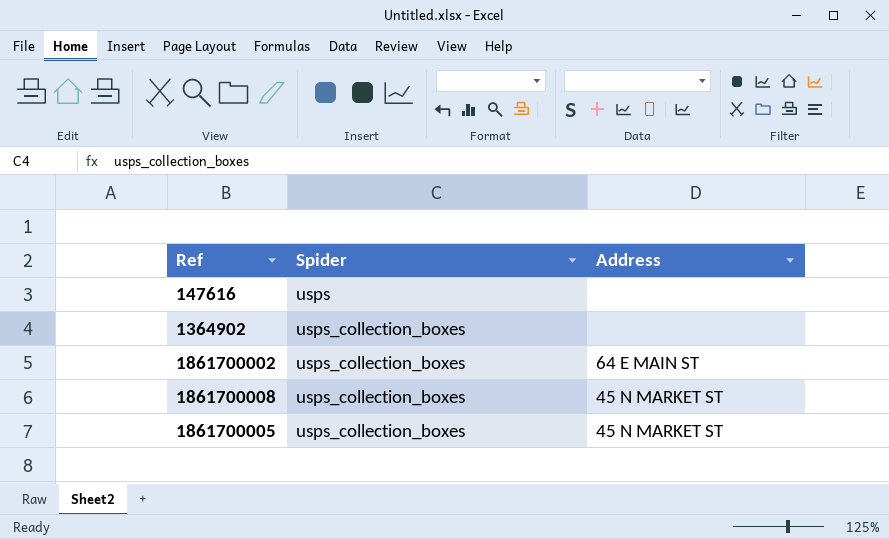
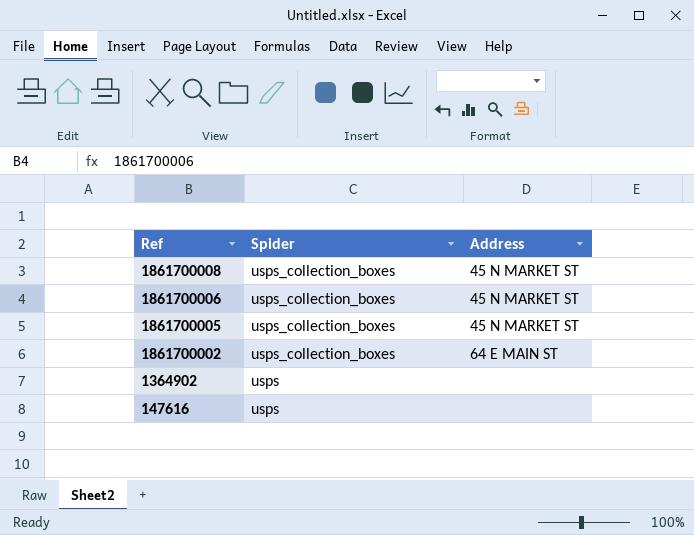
row order: Spider ascending -> Ref descending
row 1861700006: none -> usps_collection_boxes | 45 N MARKET ST
1364902 | Spider: usps_collection_boxes -> usps

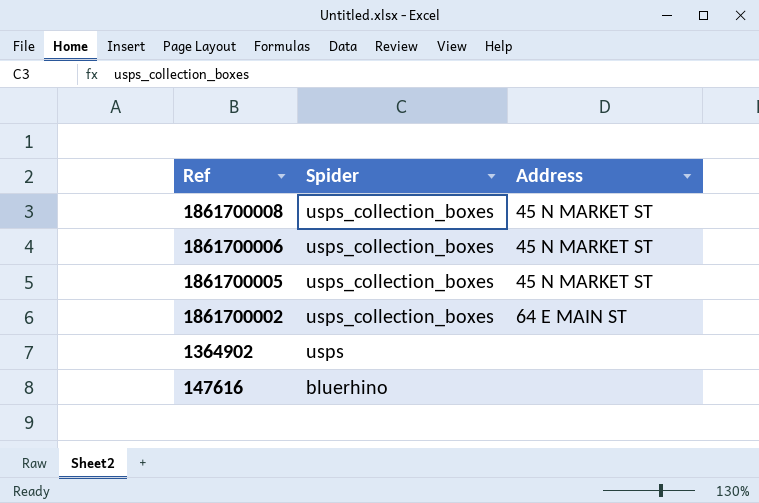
147616 | Spider: usps -> bluerhino

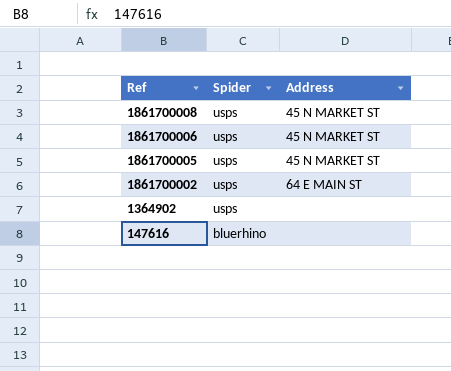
1861700008 | Spider: usps_collection_boxes -> usps
1861700006 | Spider: usps_collection_boxes -> usps
1861700005 | Spider: usps_collection_boxes -> usps
1861700002 | Spider: usps_collection_boxes -> usps

